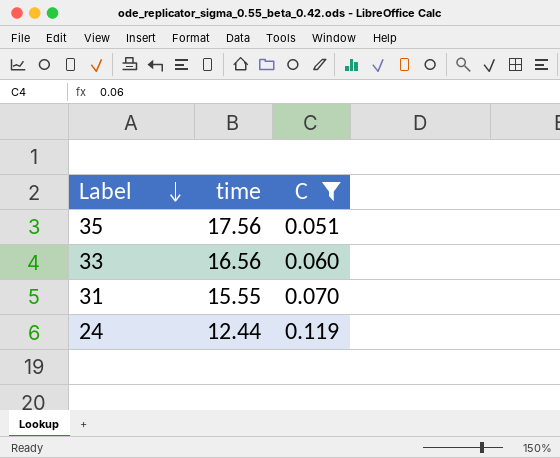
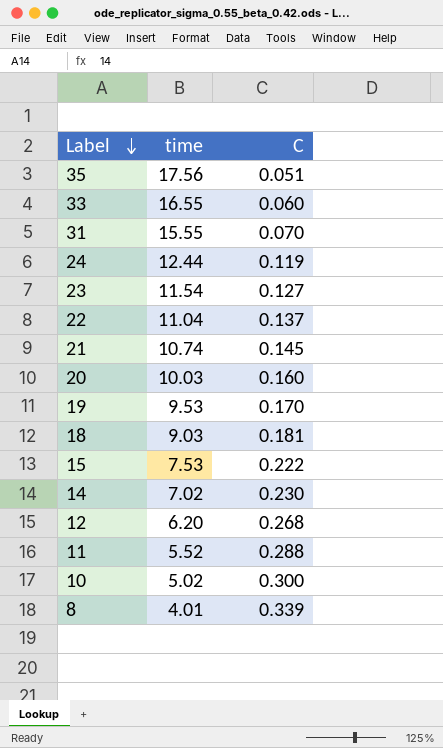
filter: C <= 0.119 -> none
33 | time: 16.56 -> 16.55

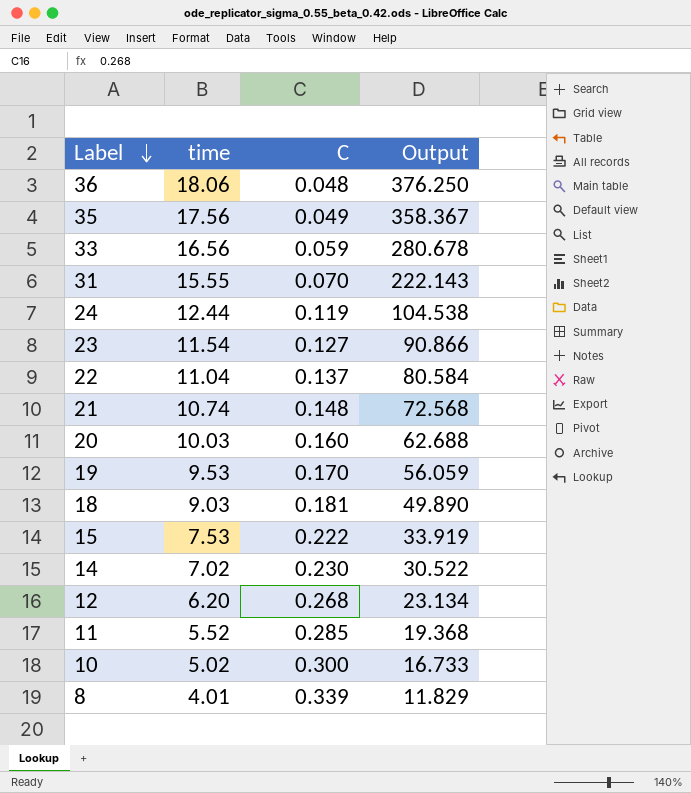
column Output | formula: none -> [time] / [C]
row 36: none -> 18.06 | 0.048 | 376.250
35 | C: 0.051 -> 0.049
33 | time: 16.55 -> 16.56
33 | C: 0.060 -> 0.059
21 | C: 0.145 -> 0.148
11 | C: 0.288 -> 0.285

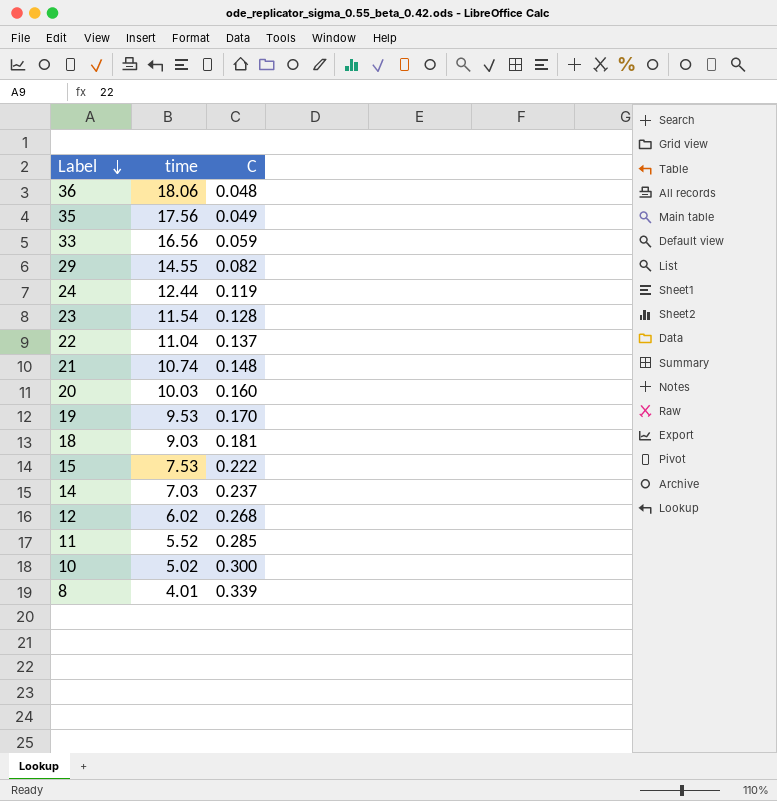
column Output | formula: [time] / [C] -> none
row 31: 15.55 | 0.070 | 222.143 -> none
row 29: none -> 14.55 | 0.082
23 | C: 0.127 -> 0.128
14 | time: 7.02 -> 7.03
14 | C: 0.230 -> 0.237
12 | time: 6.20 -> 6.02

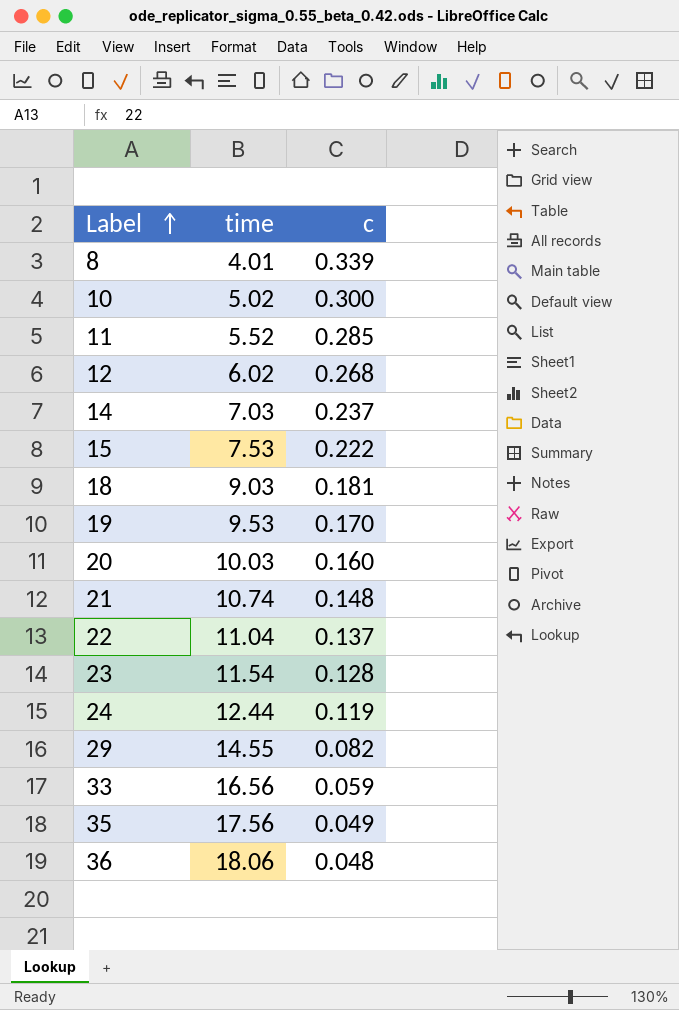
row order: Label descending -> Label ascending
column name: C -> c

